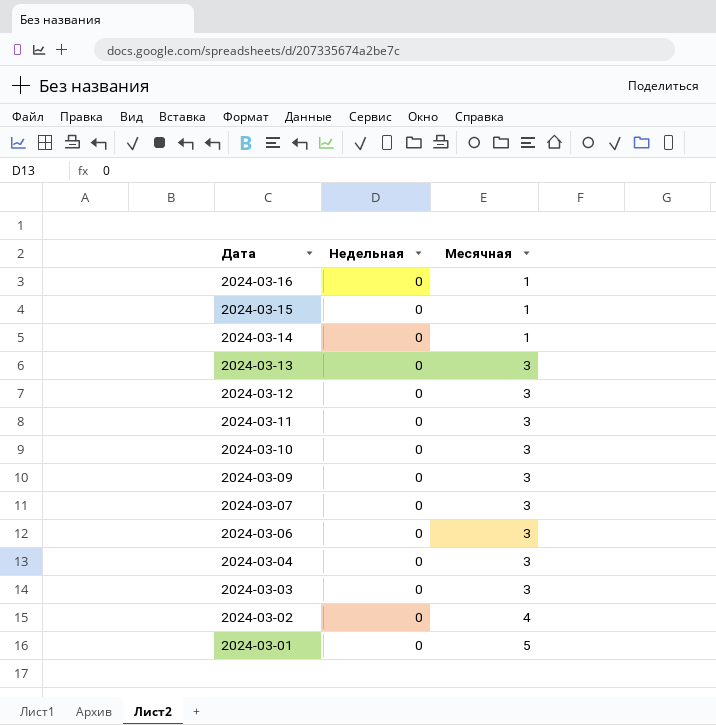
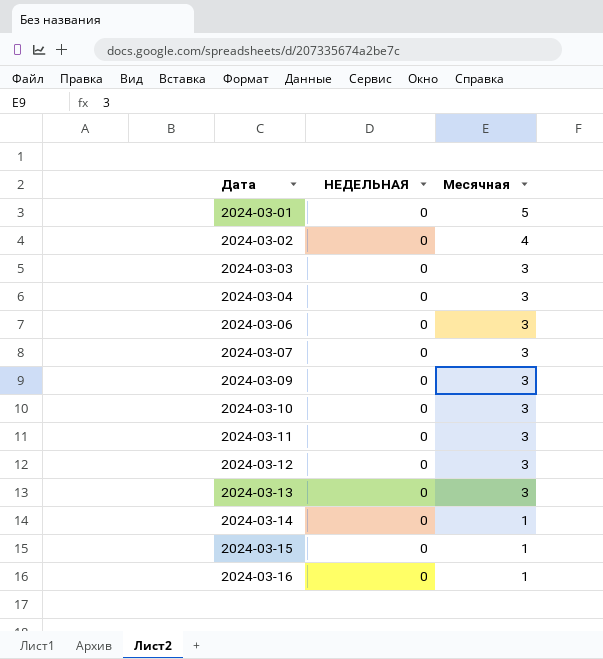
row order: Дата descending -> Дата ascending
column name: Недельная -> НЕДЕЛЬНАЯ

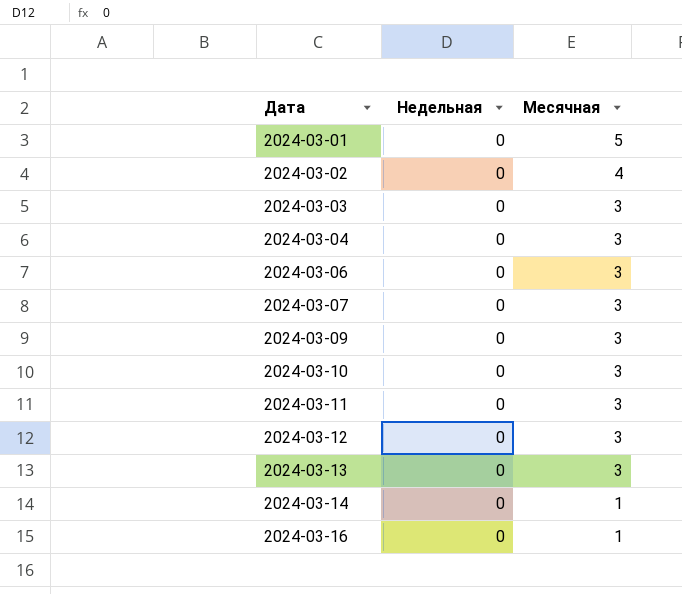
column name: НЕДЕЛЬНАЯ -> Недельная
row 2024-03-15: 0 | 1 -> none

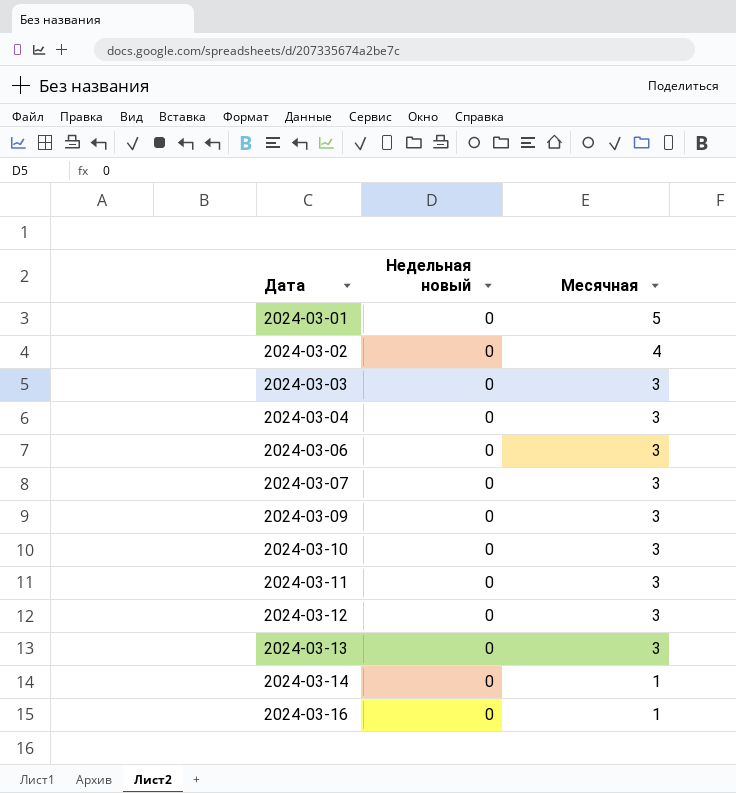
column name: Недельная -> Недельная новый

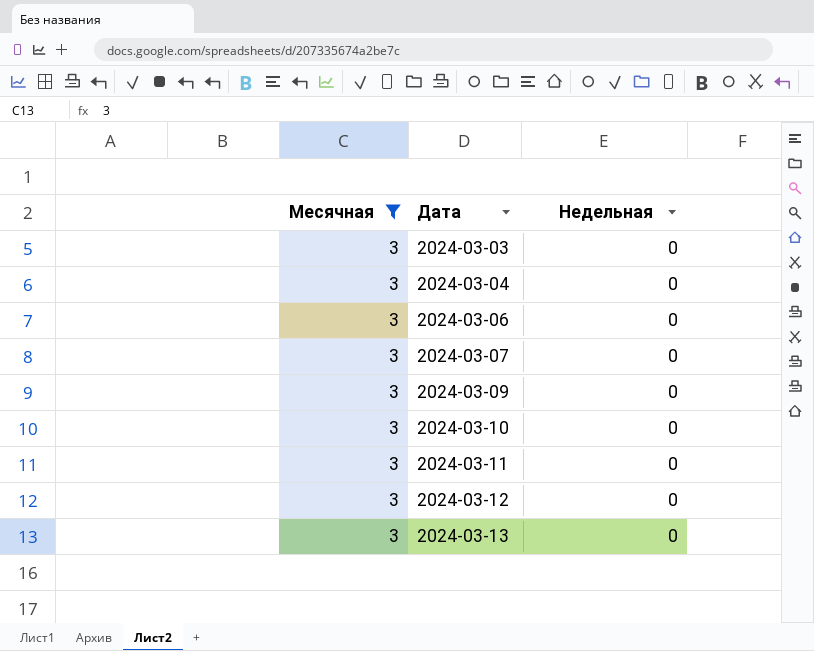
filter: none -> Месячная = 3
column Месячная | position: 3 -> 1
column name: Недельная новый -> Недельная

